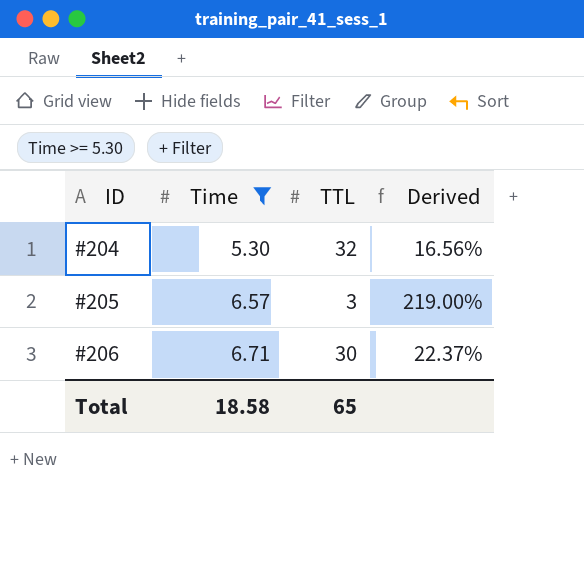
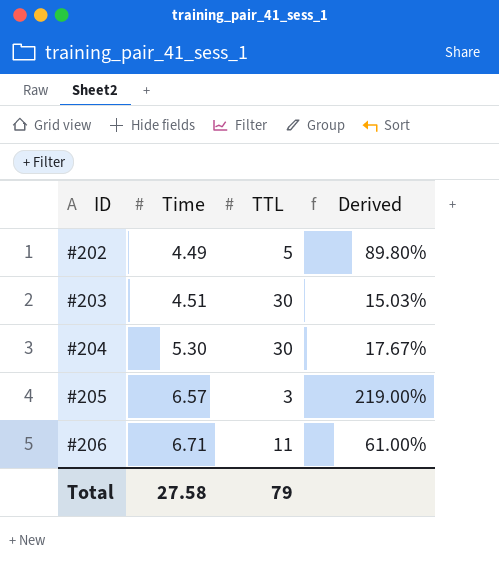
filter: Time >= 5.30 -> none
#204 | TTL: 32 -> 30
#204 | Derived: 16.56% -> 17.67%
#206 | TTL: 30 -> 11
#206 | Derived: 22.37% -> 61.00%
Total | Time: 18.58 -> 27.58
Total | TTL: 65 -> 79

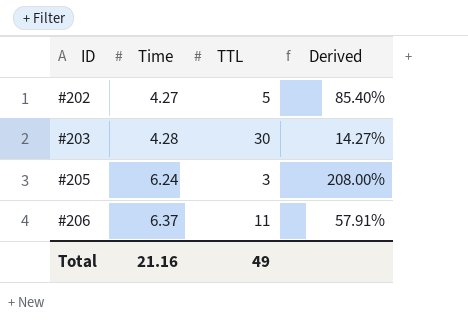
row #204: 5.30 | 30 | 17.67% -> none
#202 | Time: 4.49 -> 4.27
#202 | Derived: 89.80% -> 85.40%
#203 | Time: 4.51 -> 4.28
#203 | Derived: 15.03% -> 14.27%
#205 | Time: 6.57 -> 6.24
#205 | Derived: 219.00% -> 208.00%
#206 | Time: 6.71 -> 6.37
#206 | Derived: 61.00% -> 57.91%
Total | Time: 27.58 -> 21.16
Total | TTL: 79 -> 49

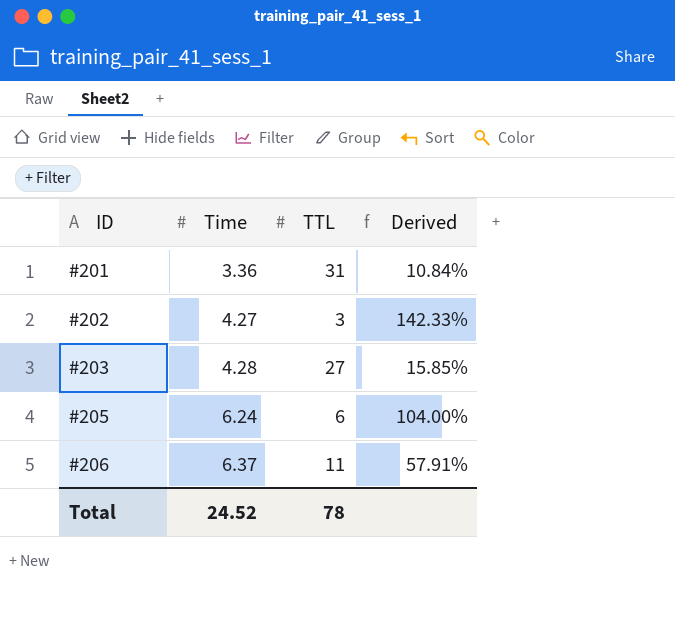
row #201: none -> 3.36 | 31 | 10.84%
#202 | TTL: 5 -> 3
#202 | Derived: 85.40% -> 142.33%
#203 | TTL: 30 -> 27
#203 | Derived: 14.27% -> 15.85%
#205 | TTL: 3 -> 6
#205 | Derived: 208.00% -> 104.00%
Total | Time: 21.16 -> 24.52
Total | TTL: 49 -> 78

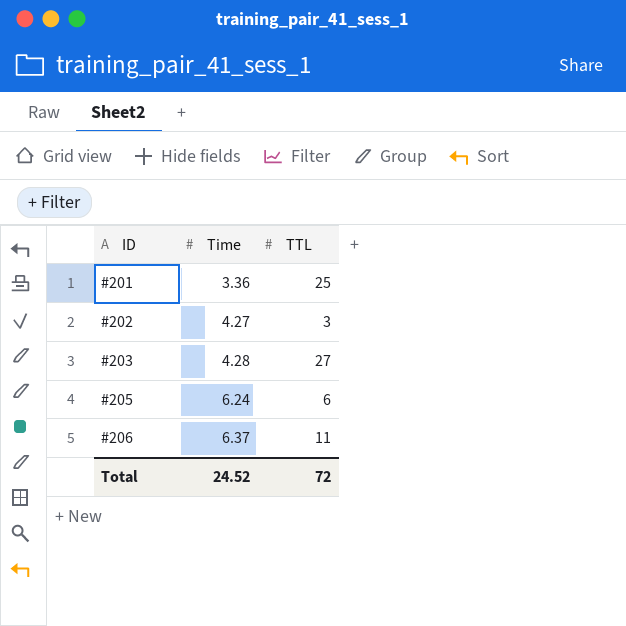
column Derived | formula: [Time] / [TTL] -> none
#201 | TTL: 31 -> 25
Total | TTL: 78 -> 72

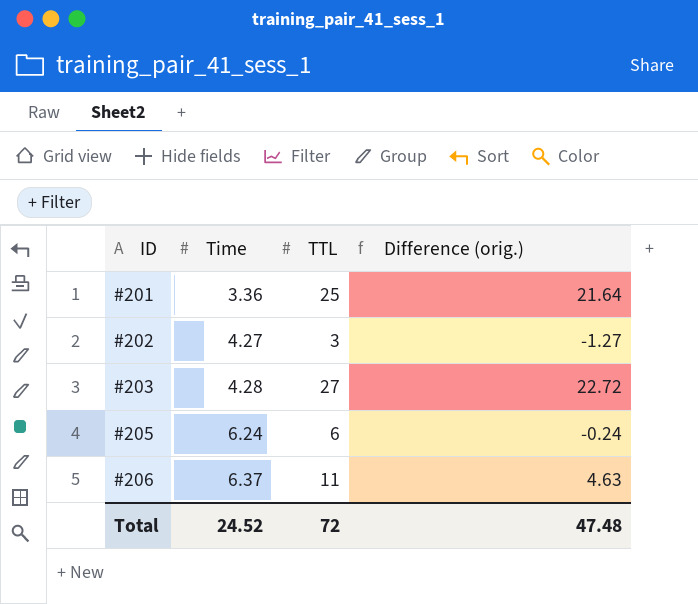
column Difference (orig.) | formula: none -> [TTL] - [Time]

